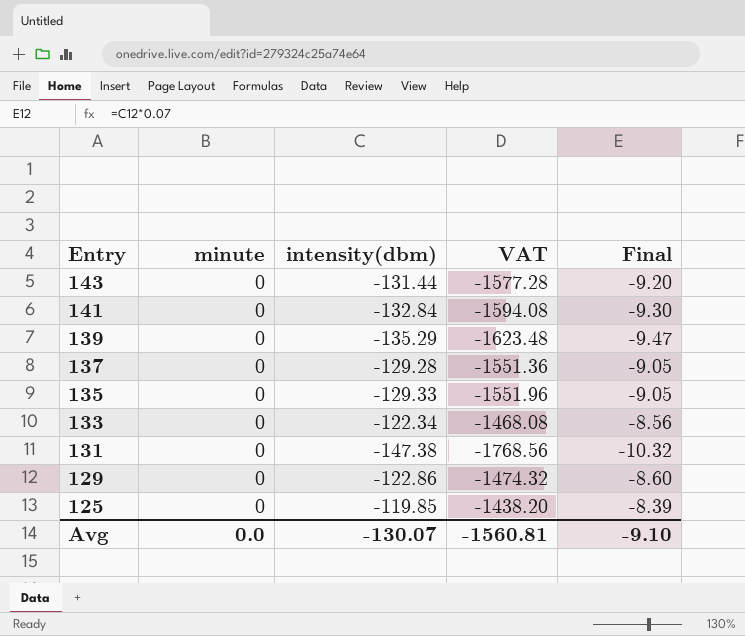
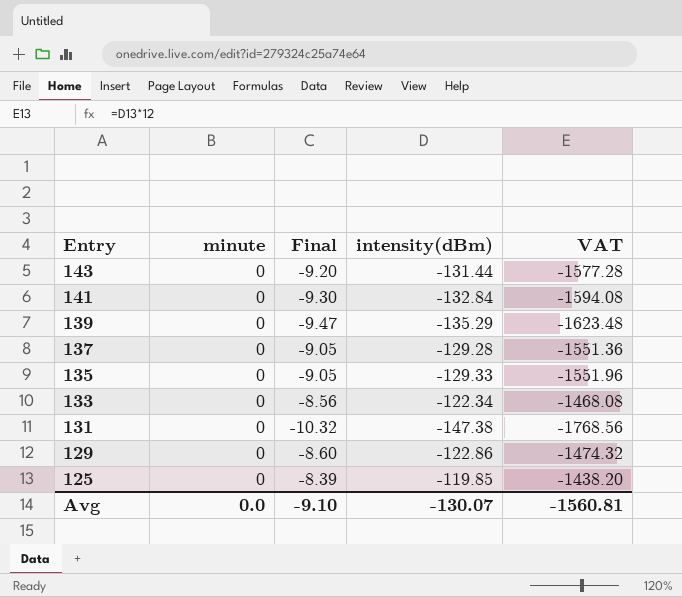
column Final | position: 5 -> 3
column name: intensity(dbm) -> intensity(dBm)

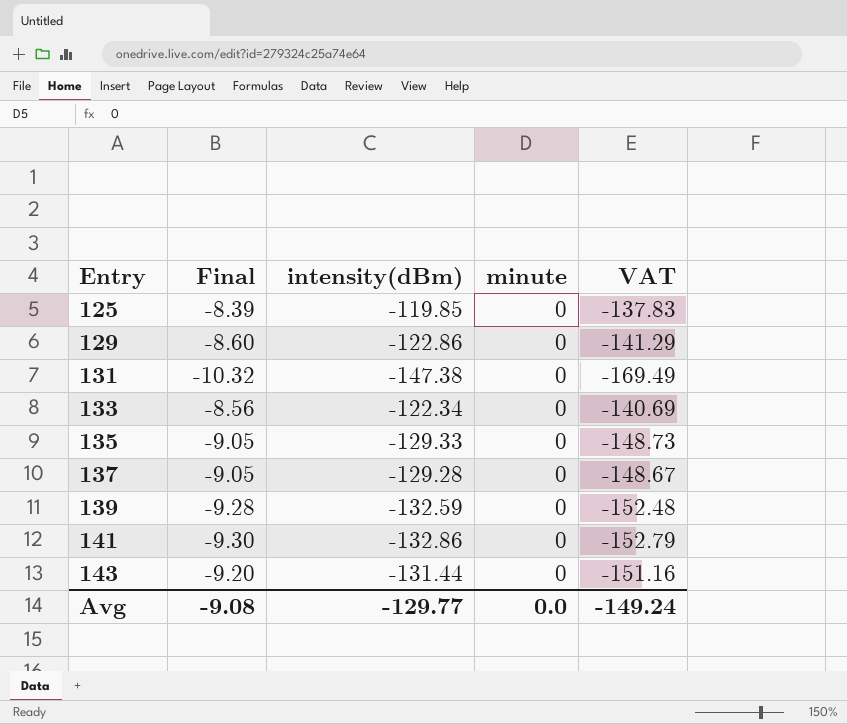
row order: Entry descending -> Entry ascending
column minute | position: 2 -> 4
column VAT | formula: [intensity(dBm)] * 12 -> [intensity(dBm)] * 1.15
139 | Final: -9.47 -> -9.28
139 | intensity(dBm): -135.29 -> -132.59
141 | intensity(dBm): -132.84 -> -132.86
Avg | Final: -9.10 -> -9.08
Avg | intensity(dBm): -130.07 -> -129.77
Avg | VAT: -1560.81 -> -149.24

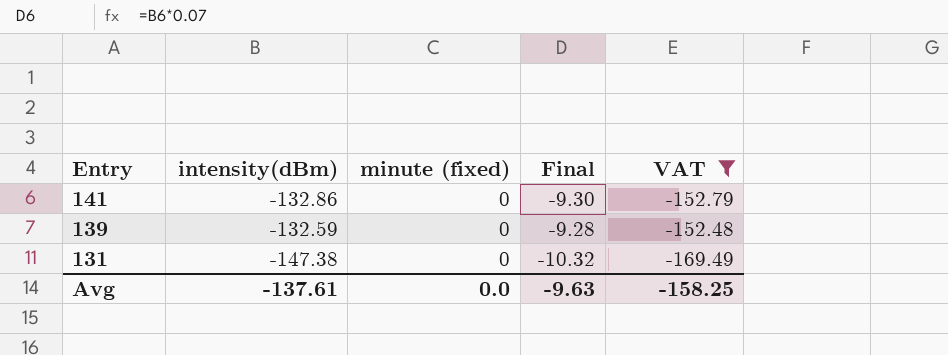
filter: none -> VAT <= -152.48
row order: Entry ascending -> Entry descending
column name: minute -> minute (fixed)
column Final | position: 2 -> 4
Avg | intensity(dBm): -129.77 -> -137.61
Avg | Final: -9.08 -> -9.63
Avg | VAT: -149.24 -> -158.25

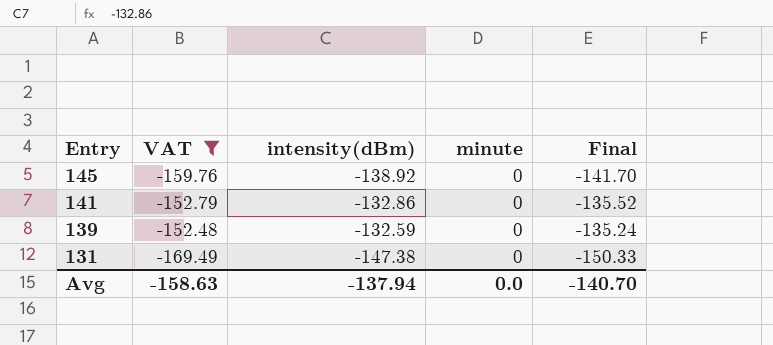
column VAT | position: 5 -> 2
column name: minute (fixed) -> minute
column Final | formula: [intensity(dBm)] * 0.07 -> [intensity(dBm)] * 1.02
row 145: none -> -159.76 | -138.92 | 0 | -141.70
Avg | VAT: -158.25 -> -158.63
Avg | intensity(dBm): -137.61 -> -137.94
Avg | Final: -9.63 -> -140.70

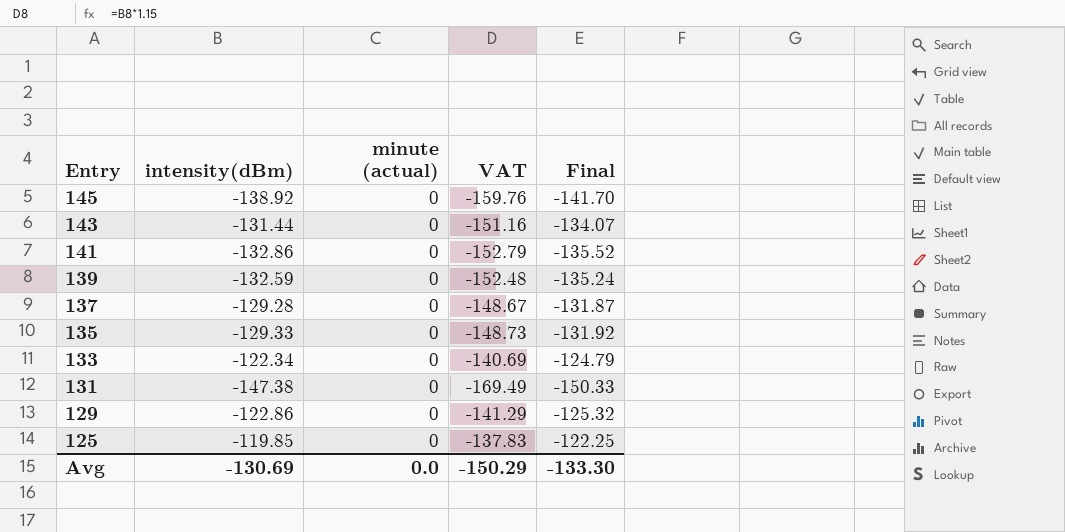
filter: VAT <= -152.48 -> none
column name: minute -> minute (actual)
column VAT | position: 2 -> 4
Avg | intensity(dBm): -137.94 -> -130.69
Avg | VAT: -158.63 -> -150.29
Avg | Final: -140.70 -> -133.30

